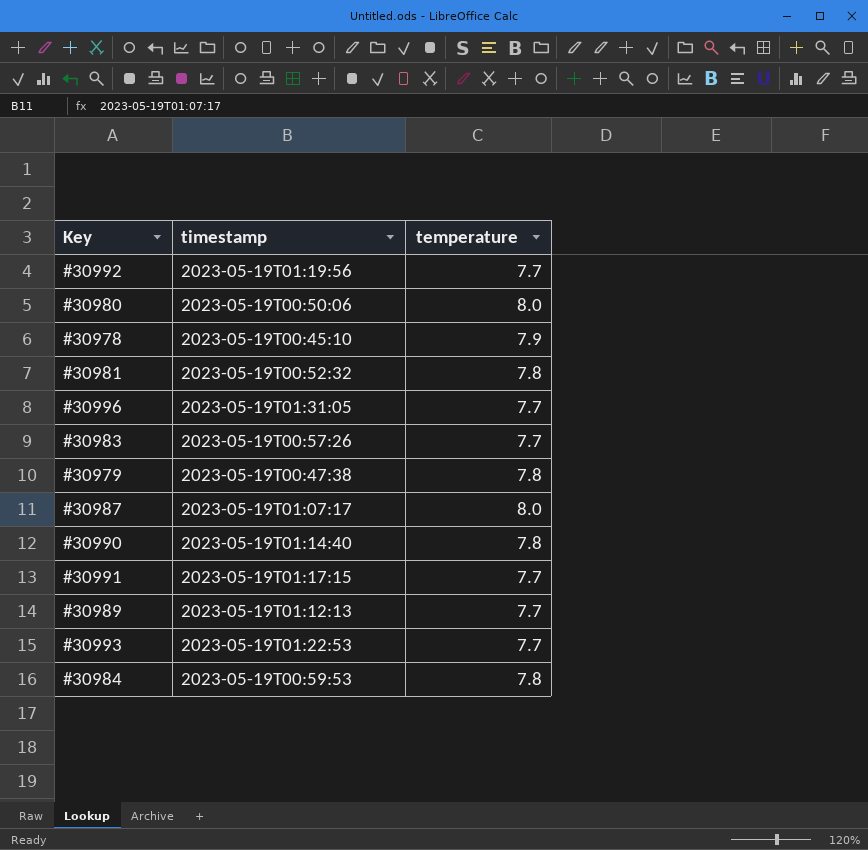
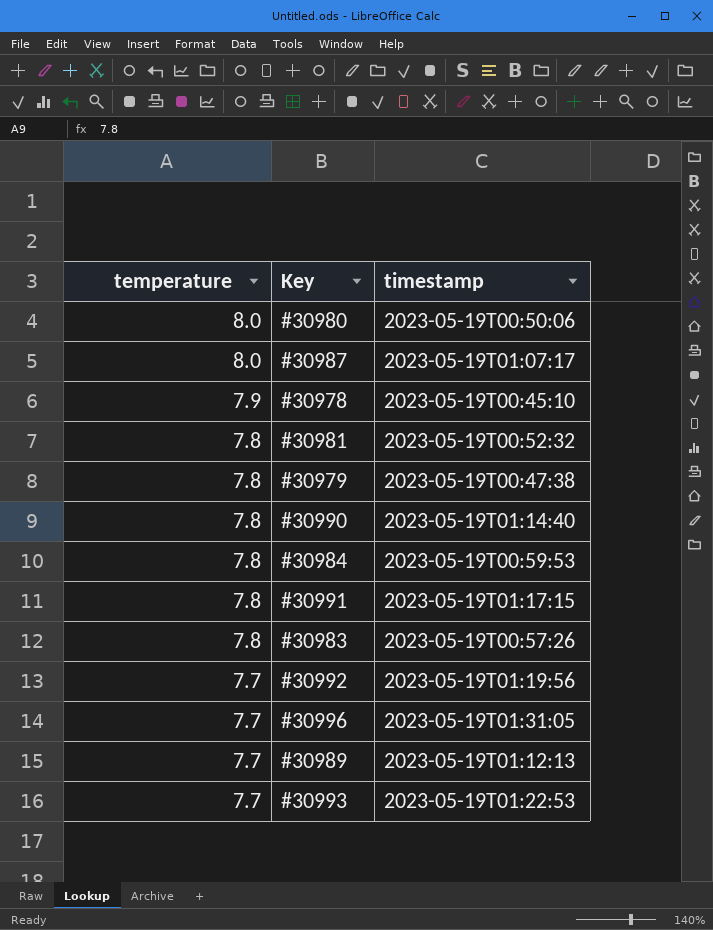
row order: none -> temperature descending
column temperature | position: 3 -> 1
#30991 | temperature: 7.7 -> 7.8
#30983 | temperature: 7.7 -> 7.8

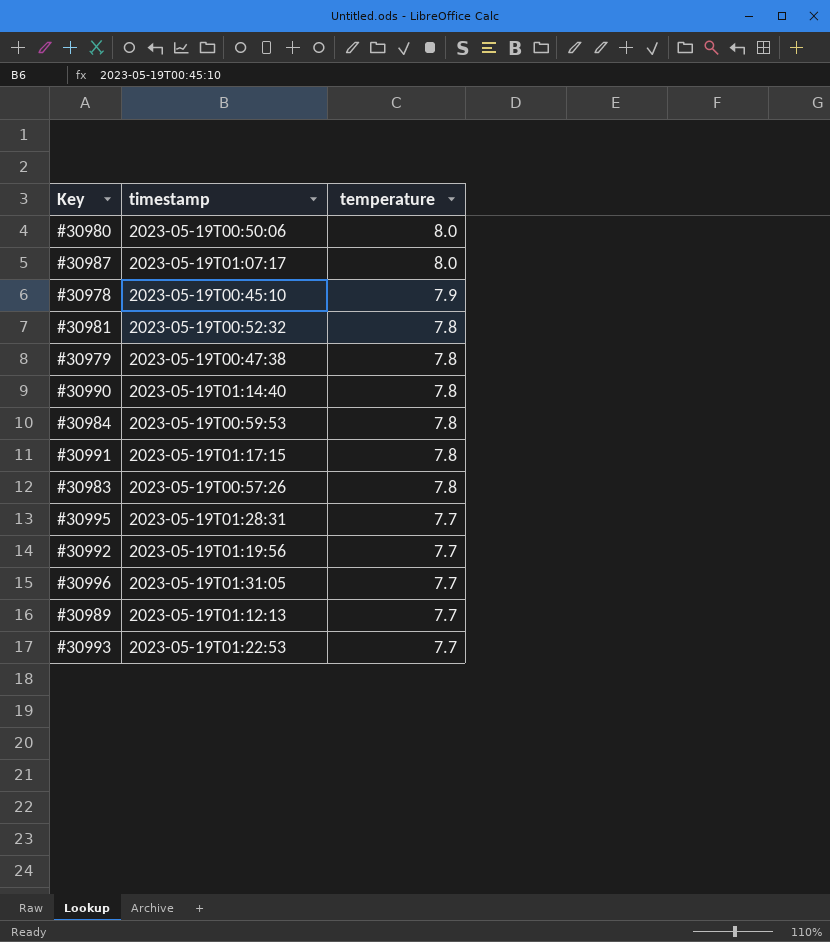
column temperature | position: 1 -> 3
row #30995: none -> 2023-05-19T01:28:31 | 7.7

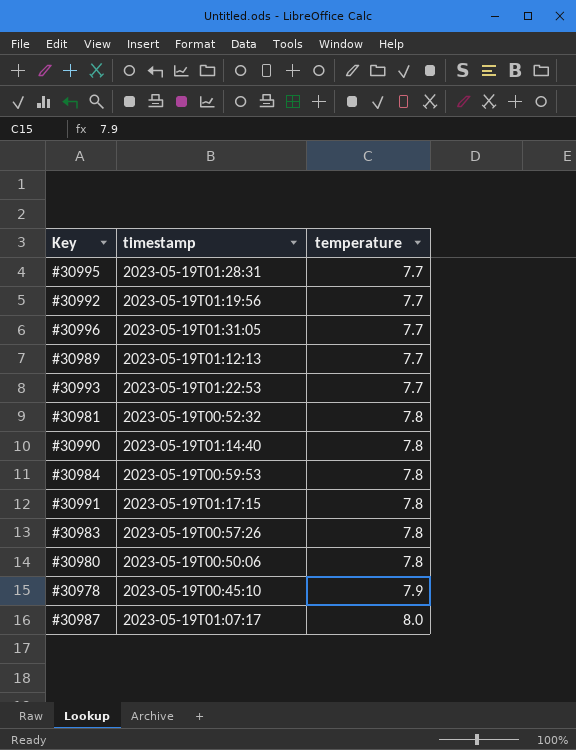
row order: temperature descending -> temperature ascending
row #30979: 2023-05-19T00:47:38 | 7.8 -> none
#30980 | temperature: 8.0 -> 7.8

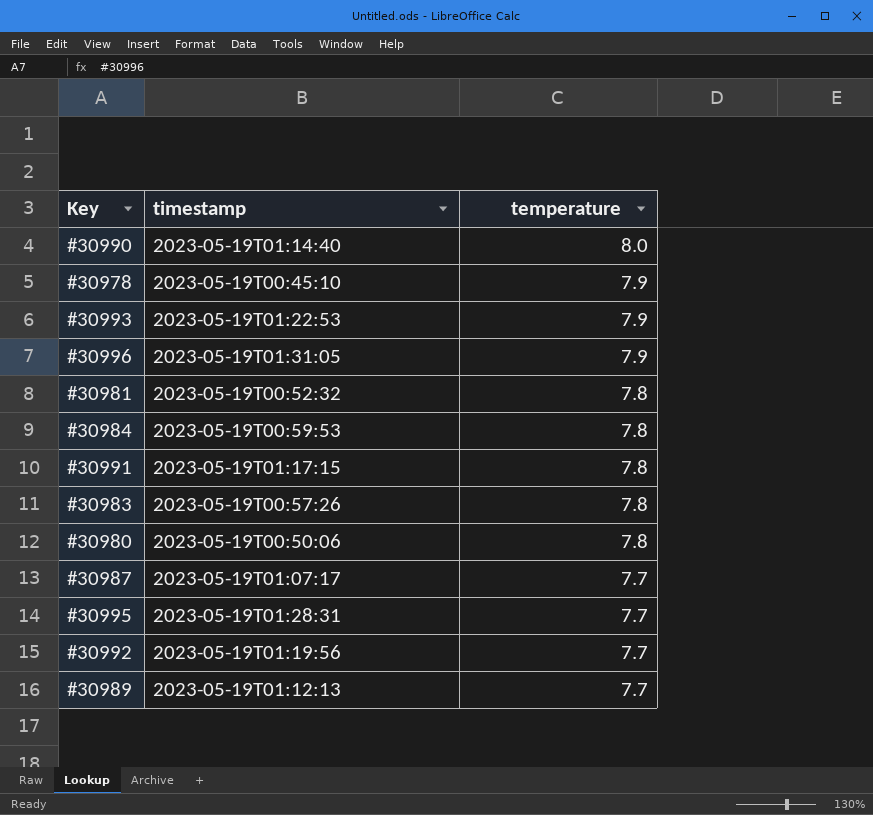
row order: temperature ascending -> temperature descending
#30990 | temperature: 7.8 -> 8.0
#30993 | temperature: 7.7 -> 7.9
#30996 | temperature: 7.7 -> 7.9
#30987 | temperature: 8.0 -> 7.7

